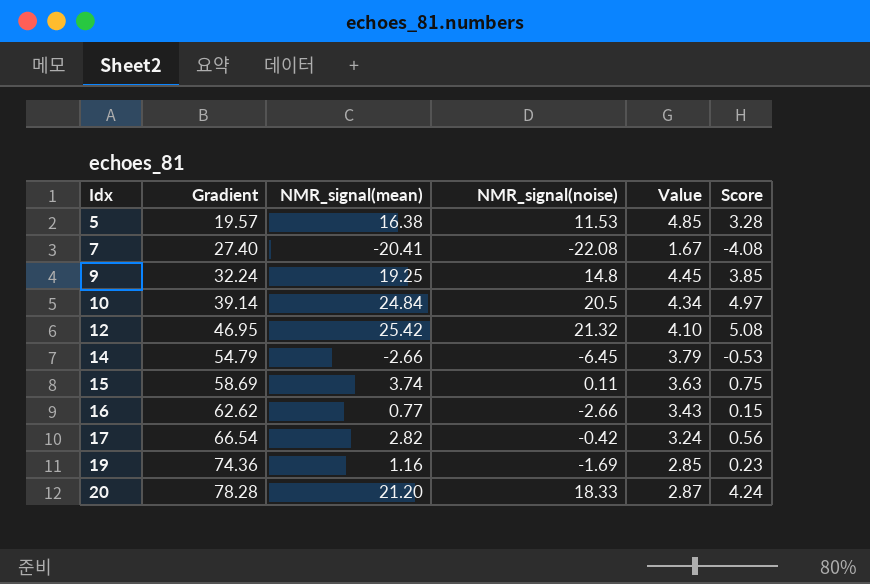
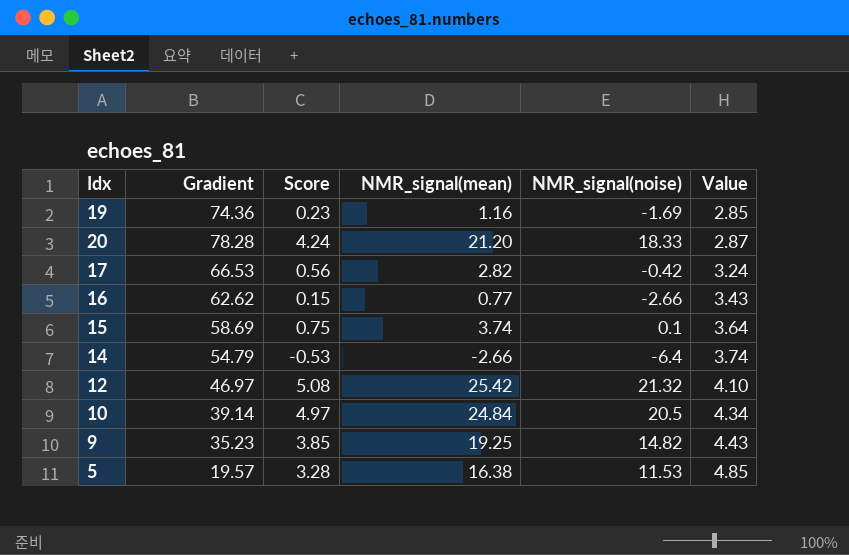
row order: Idx ascending -> Value ascending
column Score | position: 6 -> 3
row 7: 27.40 | -20.41 | -22.08 | 1.67 | -4.08 -> none
17 | Gradient: 66.54 -> 66.53
15 | NMR_signal(noise): 0.11 -> 0.1
15 | Value: 3.63 -> 3.64
14 | NMR_signal(noise): -6.45 -> -6.4
14 | Value: 3.79 -> 3.74
12 | Gradient: 46.95 -> 46.97
9 | Gradient: 32.24 -> 35.23
9 | NMR_signal(noise): 14.8 -> 14.82
9 | Value: 4.45 -> 4.43

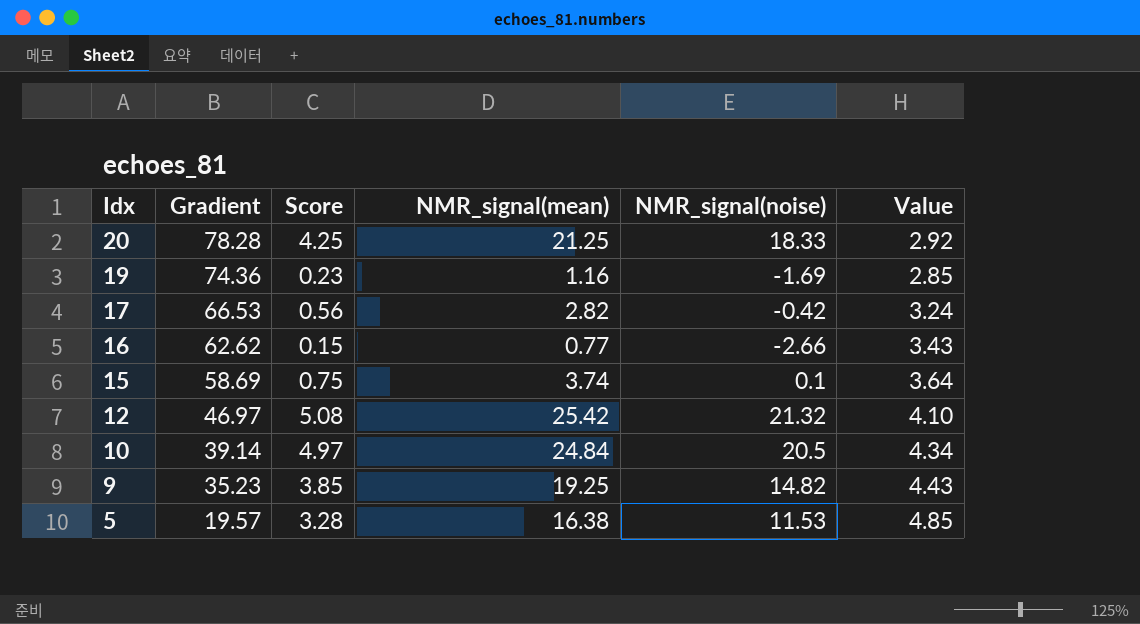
row order: Value ascending -> Idx descending
row 14: 54.79 | -0.53 | -2.66 | -6.4 | 3.74 -> none
20 | Score: 4.24 -> 4.25
20 | NMR_signal(mean): 21.20 -> 21.25
20 | Value: 2.87 -> 2.92

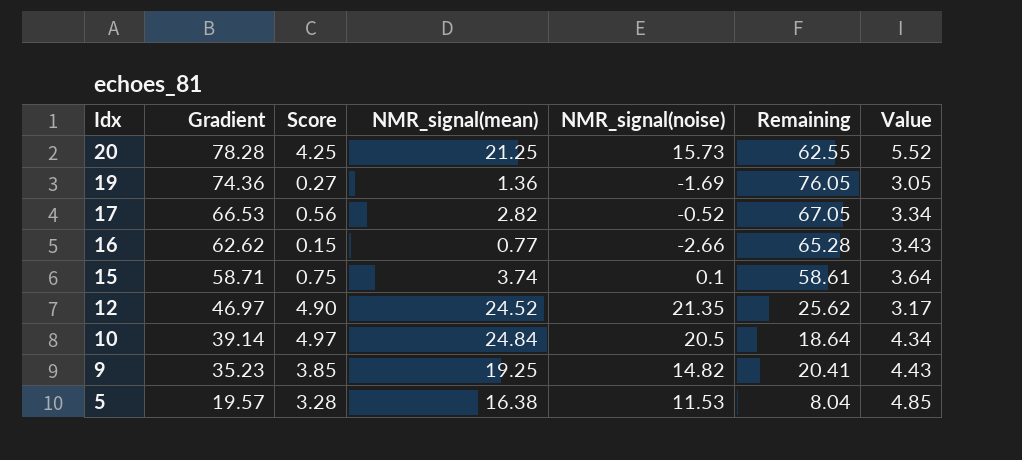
column Remaining | formula: none -> [Gradient] - [NMR_signal(noise)]
20 | NMR_signal(noise): 18.33 -> 15.73
20 | Value: 2.92 -> 5.52
19 | Score: 0.23 -> 0.27
19 | NMR_signal(mean): 1.16 -> 1.36
19 | Value: 2.85 -> 3.05
17 | NMR_signal(noise): -0.42 -> -0.52
17 | Value: 3.24 -> 3.34
15 | Gradient: 58.69 -> 58.71
12 | Score: 5.08 -> 4.90
12 | NMR_signal(mean): 25.42 -> 24.52
12 | NMR_signal(noise): 21.32 -> 21.35
12 | Value: 4.10 -> 3.17

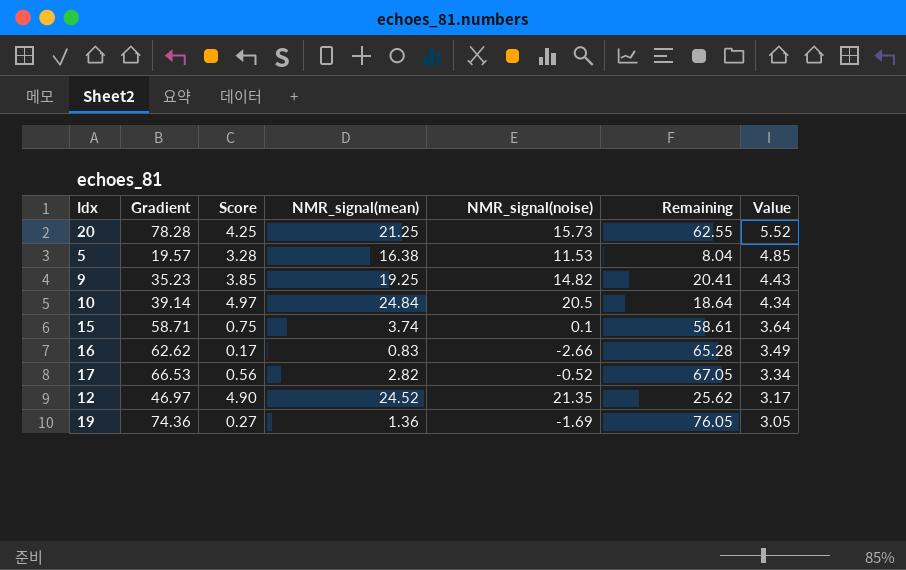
row order: Idx descending -> Value descending
16 | Score: 0.15 -> 0.17
16 | NMR_signal(mean): 0.77 -> 0.83
16 | Value: 3.43 -> 3.49

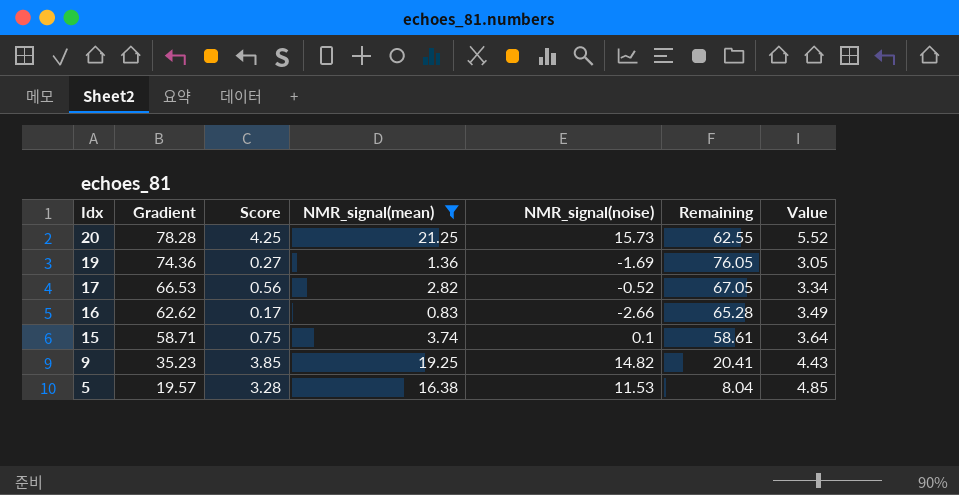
filter: none -> NMR_signal(mean) <= 21.25
row order: Value descending -> Idx descending

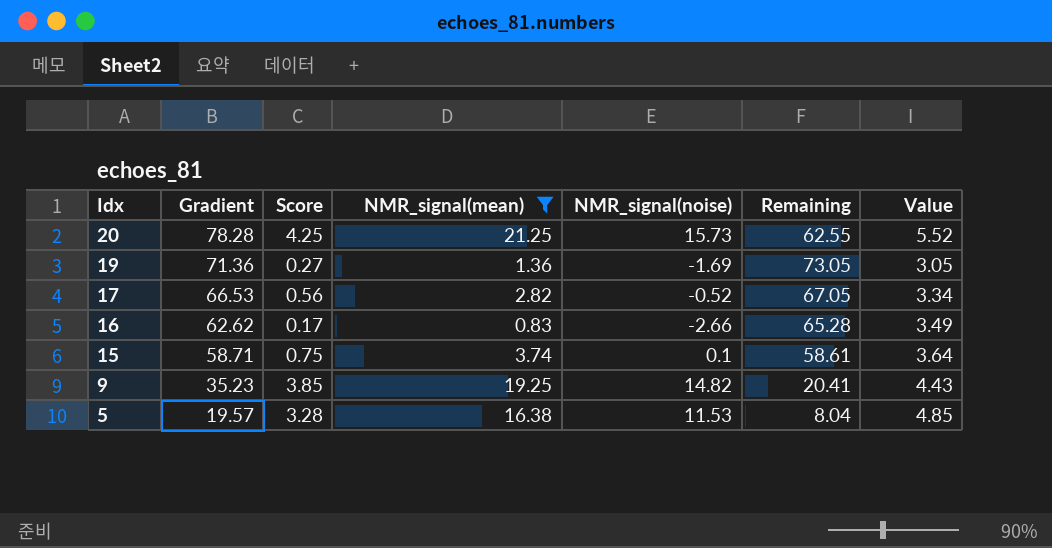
19 | Gradient: 74.36 -> 71.36
19 | Remaining: 76.05 -> 73.05

